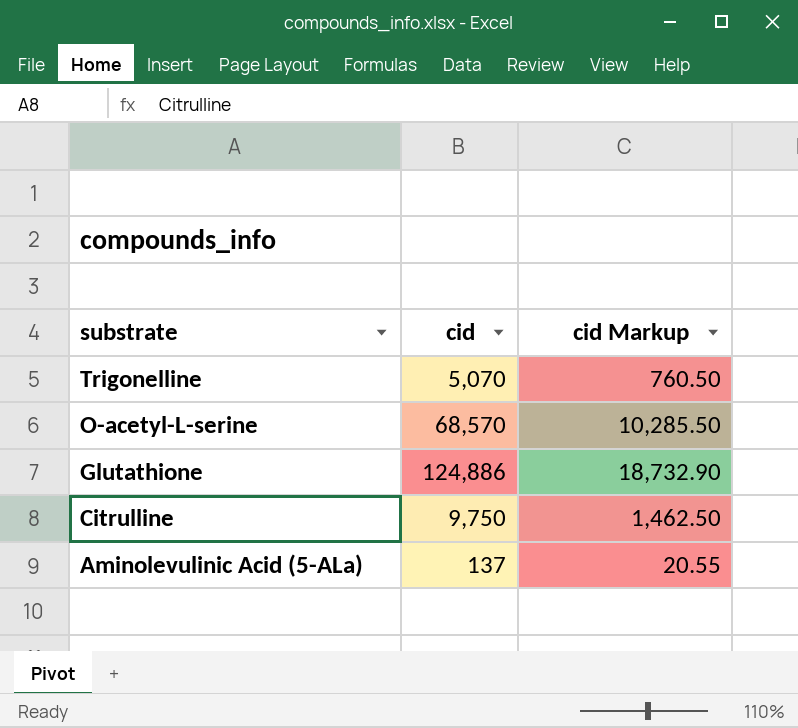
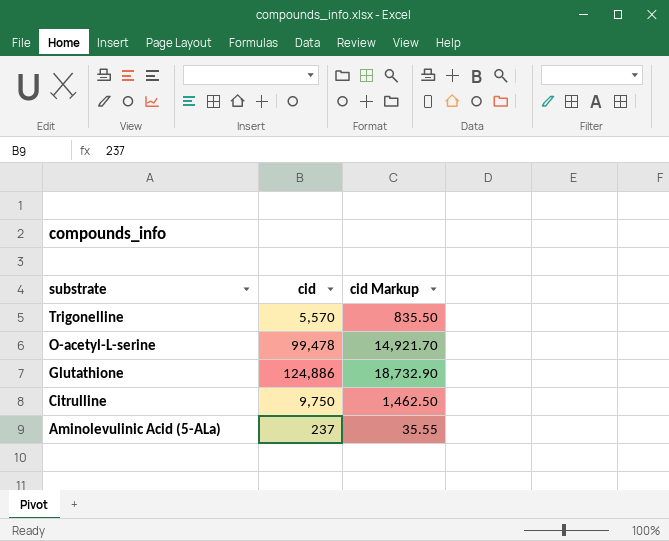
Trigonelline | cid: 5,070 -> 5,570
Trigonelline | cid Markup: 760.50 -> 835.50
O-acetyl-L-serine | cid: 68,570 -> 99,478
O-acetyl-L-serine | cid Markup: 10,285.50 -> 14,921.70
Aminolevulinic Acid (5-ALa) | cid: 137 -> 237
Aminolevulinic Acid (5-ALa) | cid Markup: 20.55 -> 35.55

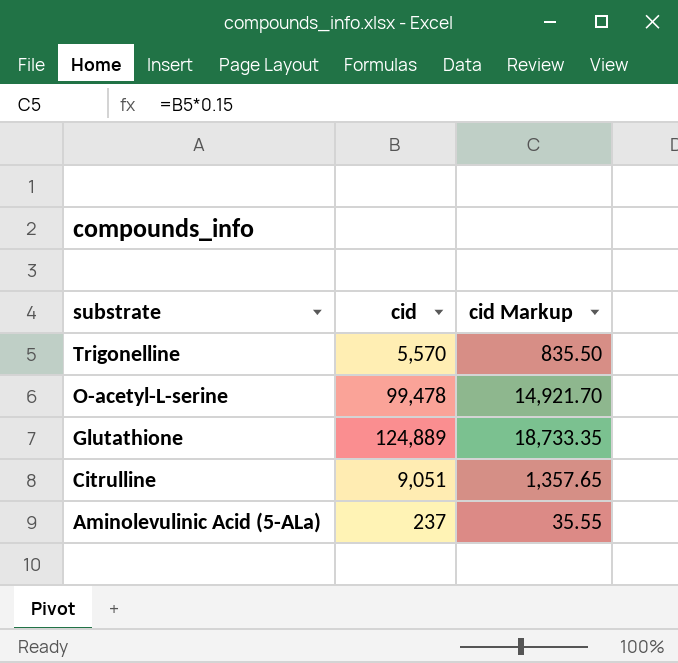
Glutathione | cid: 124,886 -> 124,889
Glutathione | cid Markup: 18,732.90 -> 18,733.35
Citrulline | cid: 9,750 -> 9,051
Citrulline | cid Markup: 1,462.50 -> 1,357.65

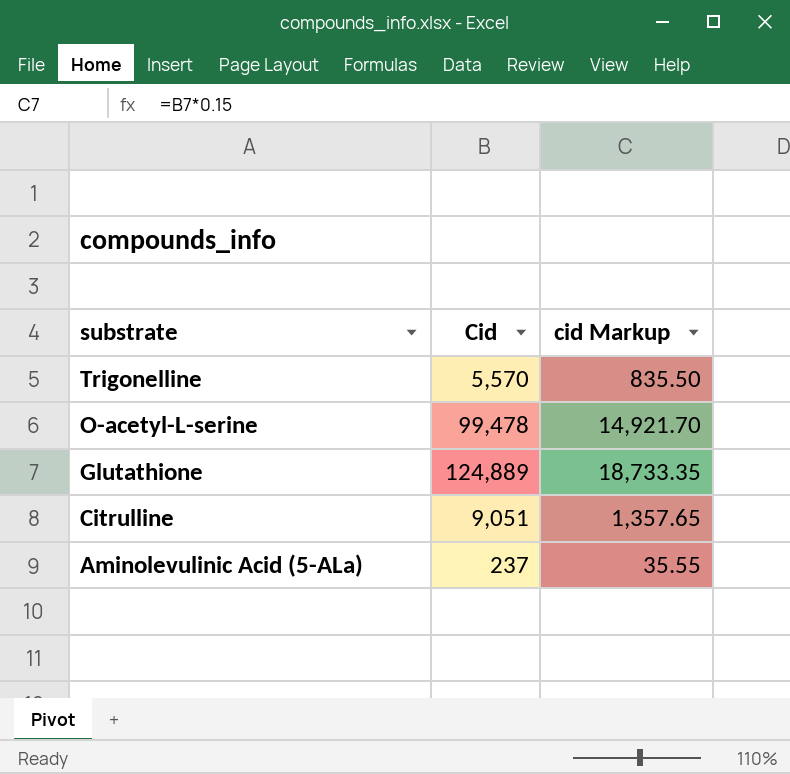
column name: cid -> Cid

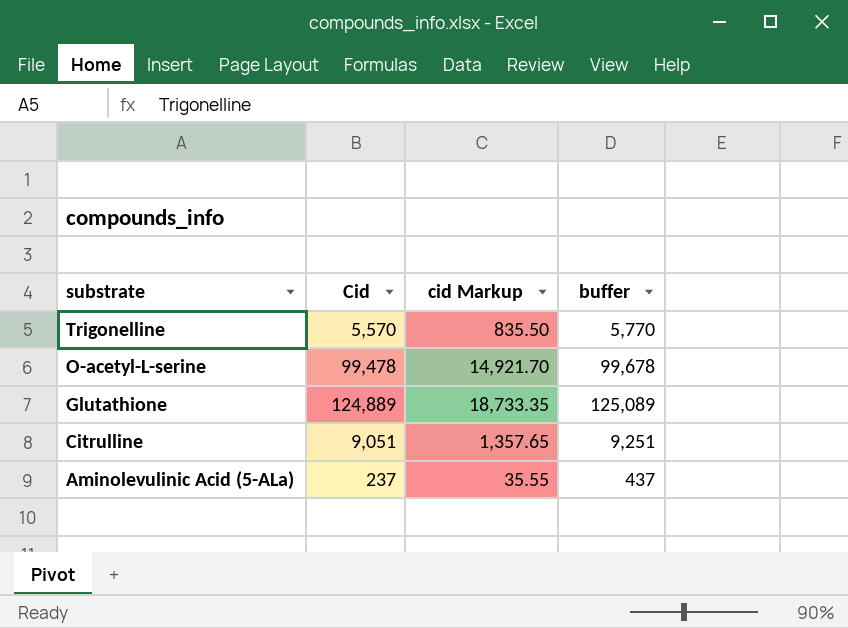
column buffer | formula: none -> [Cid] + 200

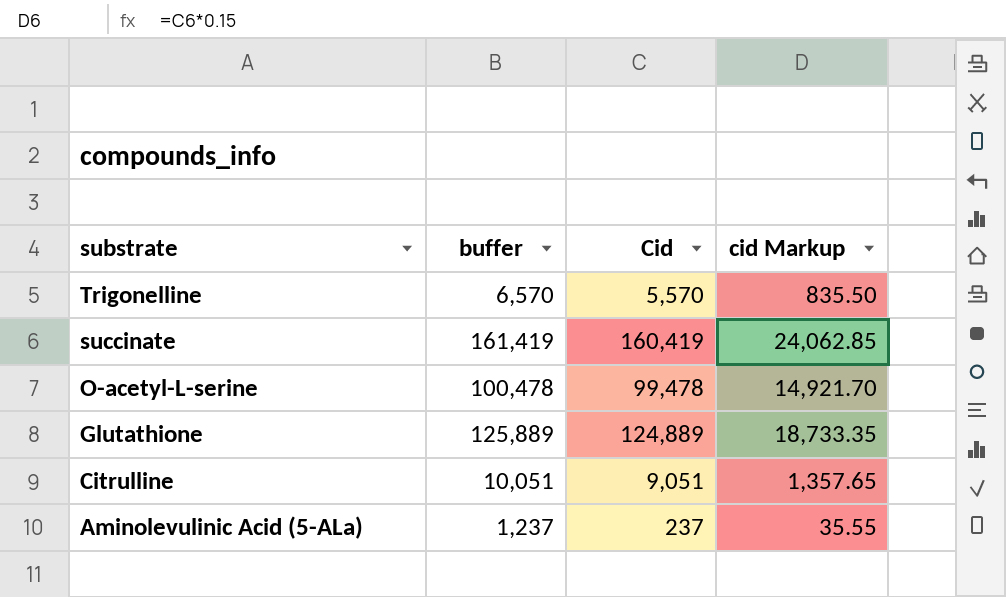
column buffer | formula: [Cid] + 200 -> [Cid] + 1000
column buffer | position: 4 -> 2
row succinate: none -> 161,419 | 160,419 | 24,062.85

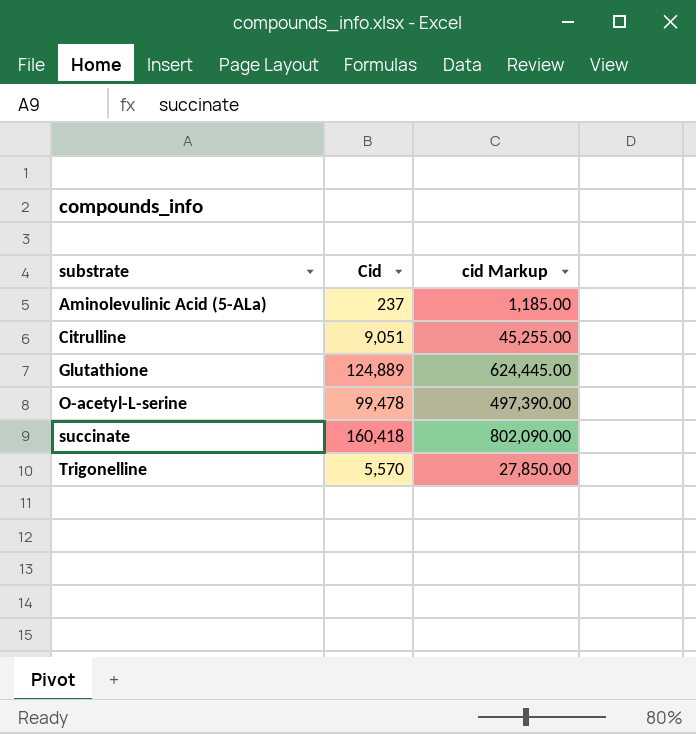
row order: substrate descending -> substrate ascending
column buffer | formula: [Cid] + 1000 -> none
column cid Markup | formula: [Cid] * 0.15 -> [Cid] * 5
succinate | Cid: 160,419 -> 160,418

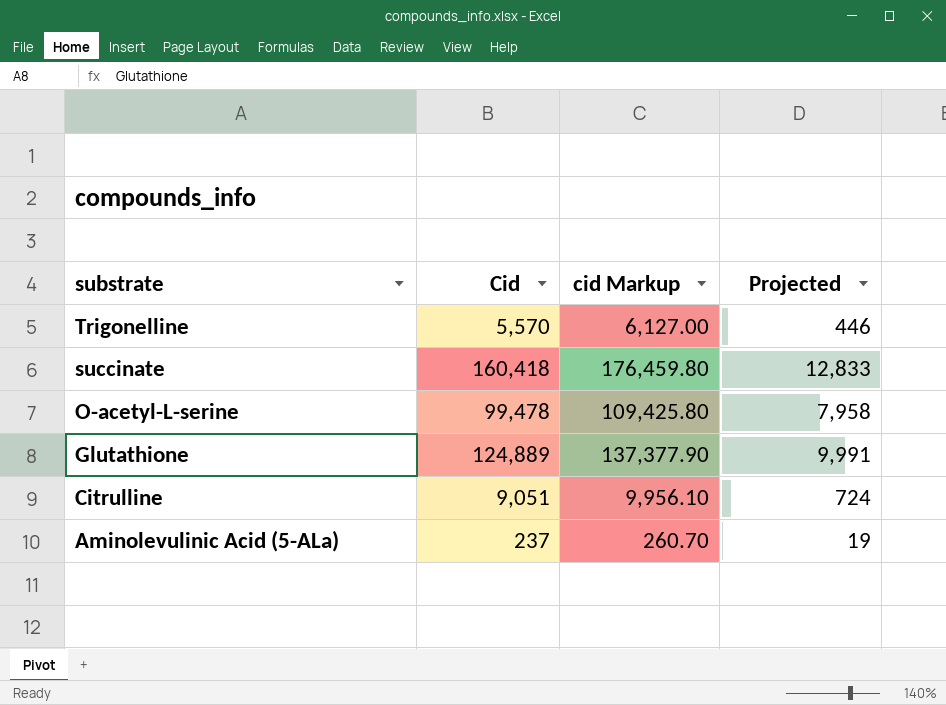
row order: substrate ascending -> substrate descending
column cid Markup | formula: [Cid] * 5 -> [Cid] * 1.1
column Projected | formula: none -> [Cid] * 0.08

